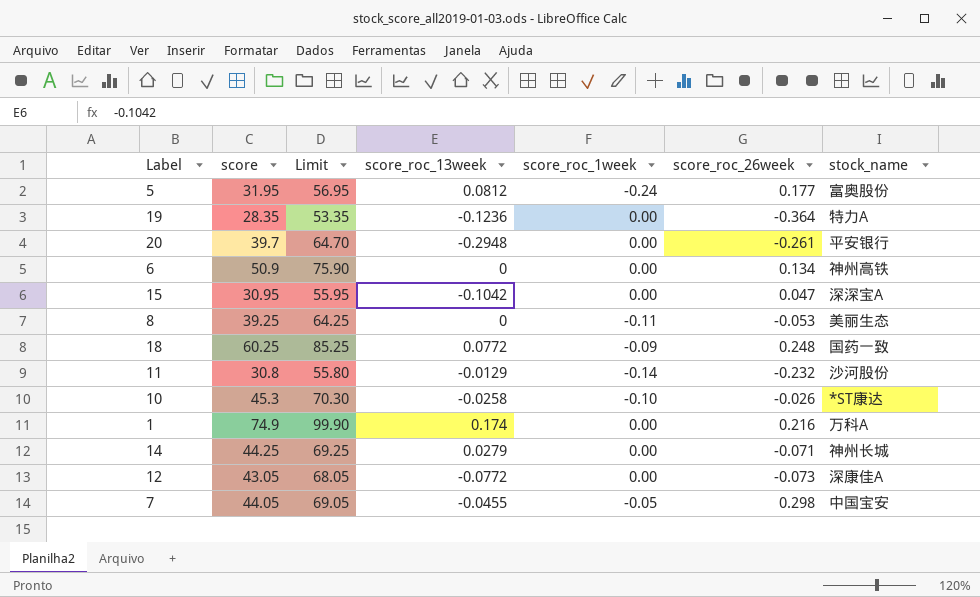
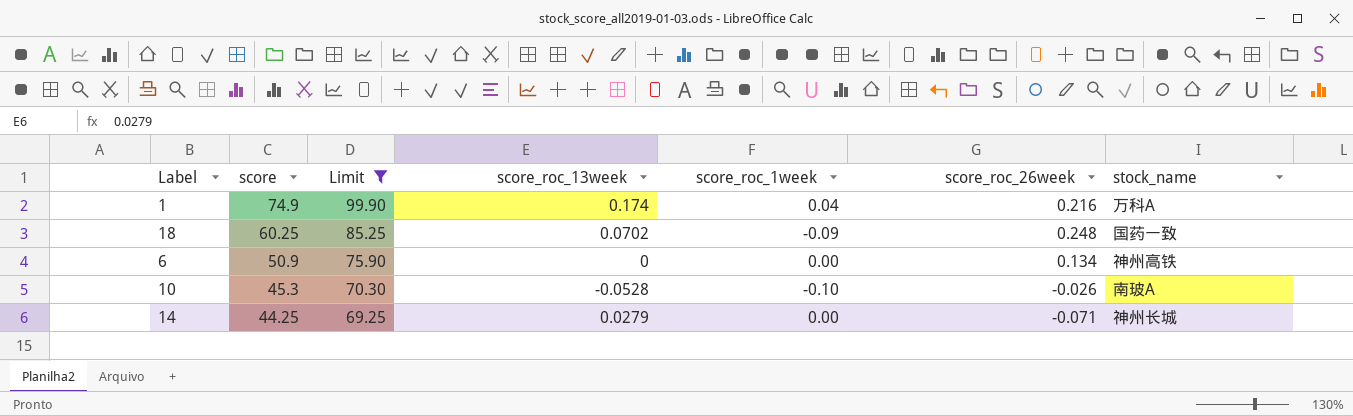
filter: none -> Limit >= 69.25
row order: none -> score descending
1 | score_roc_1week: 0.00 -> 0.04
18 | score_roc_13week: 0.0772 -> 0.0702
10 | score_roc_13week: -0.0258 -> -0.0528
10 | stock_name: *ST康达 -> 南玻A

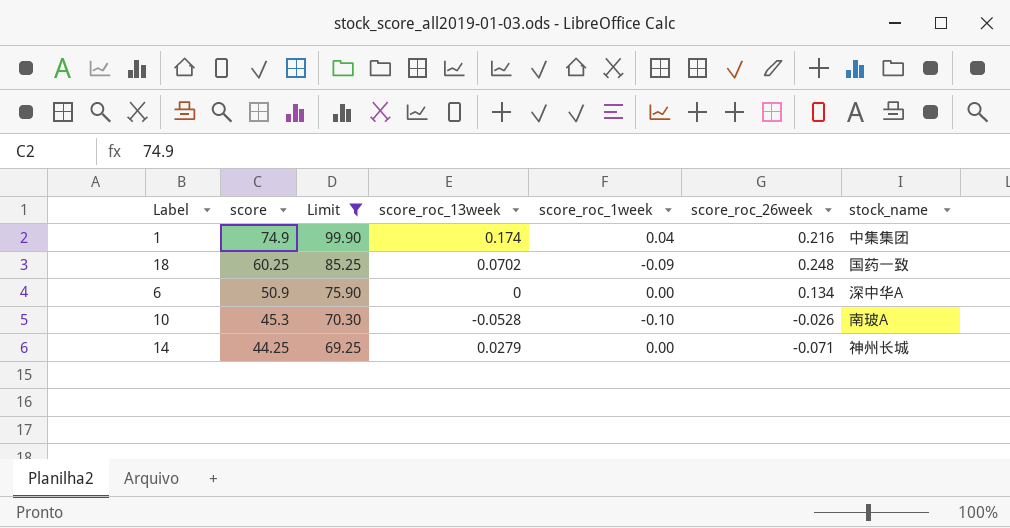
1 | stock_name: 万科A -> 中集集团
6 | stock_name: 神州高铁 -> 深中华A

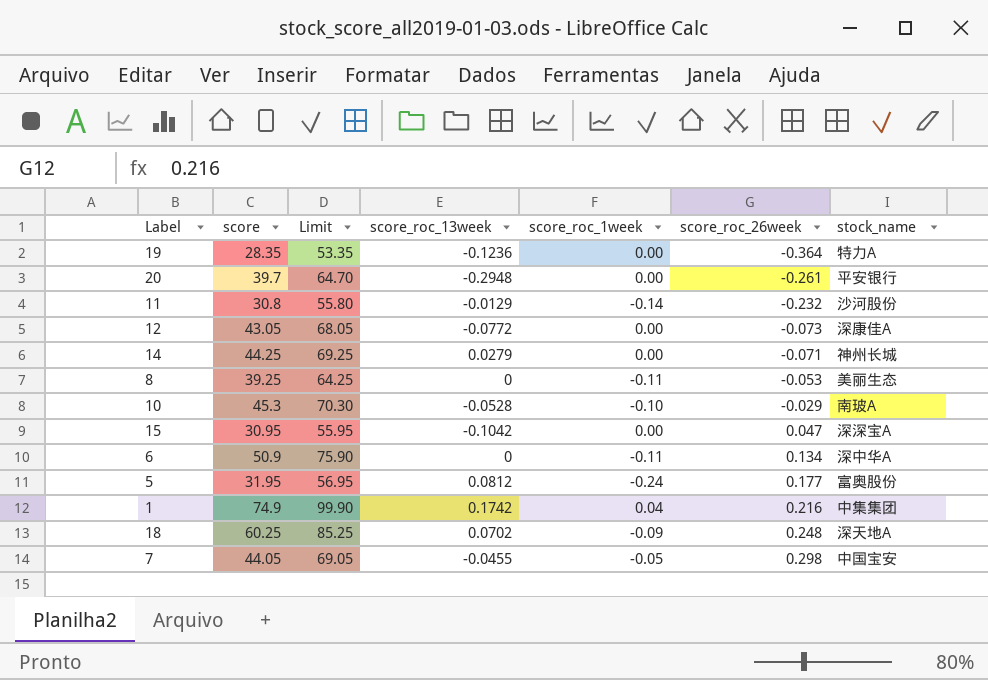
filter: Limit >= 69.25 -> none
row order: score descending -> score_roc_26week ascending
10 | score_roc_26week: -0.026 -> -0.029
6 | score_roc_1week: 0.00 -> -0.11
1 | score_roc_13week: 0.174 -> 0.1742
18 | stock_name: 国药一致 -> 深天地A

